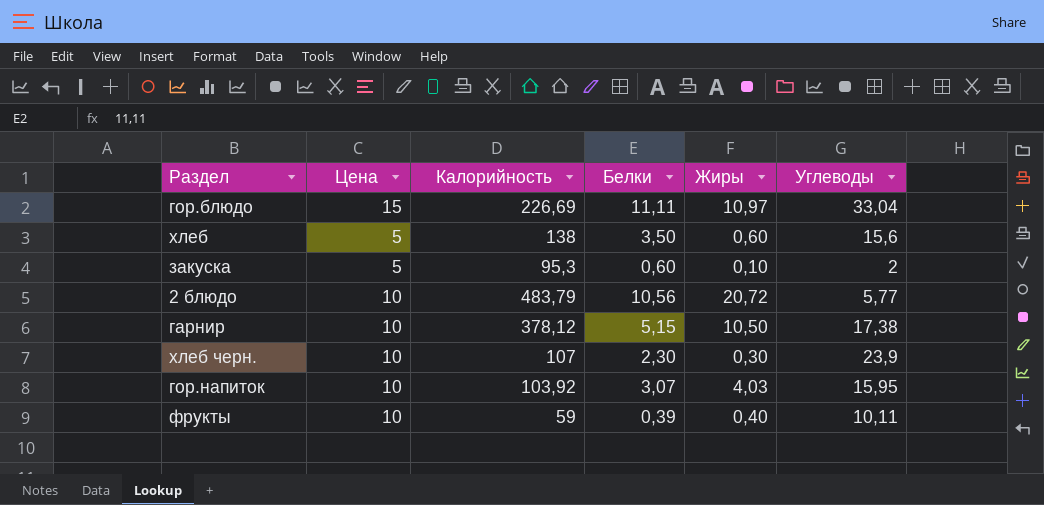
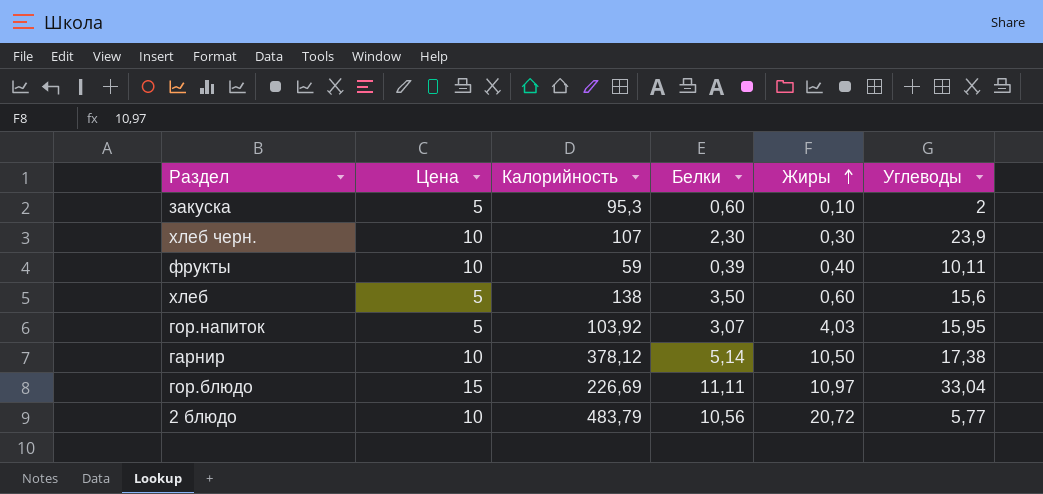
row order: none -> Жиры ascending
гор.напиток | Цена: 10 -> 5
гарнир | Белки: 5,15 -> 5,14

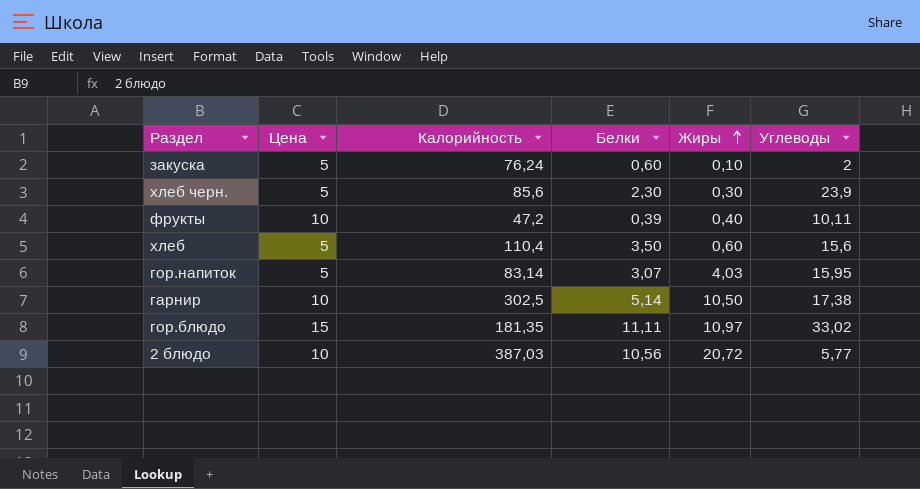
закуска | Калорийность: 95,3 -> 76,24
хлеб черн. | Цена: 10 -> 5
хлеб черн. | Калорийность: 107 -> 85,6
фрукты | Калорийность: 59 -> 47,2
хлеб | Калорийность: 138 -> 110,4
гор.напиток | Калорийность: 103,92 -> 83,14
гарнир | Калорийность: 378,12 -> 302,5
гор.блюдо | Калорийность: 226,69 -> 181,35
гор.блюдо | Углеводы: 33,04 -> 33,02
2 блюдо | Калорийность: 483,79 -> 387,03

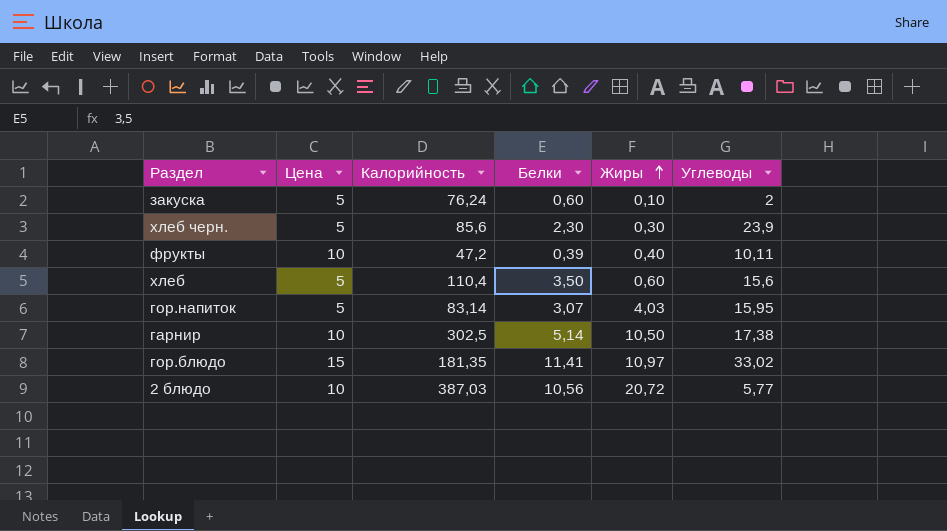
гор.блюдо | Белки: 11,11 -> 11,41

